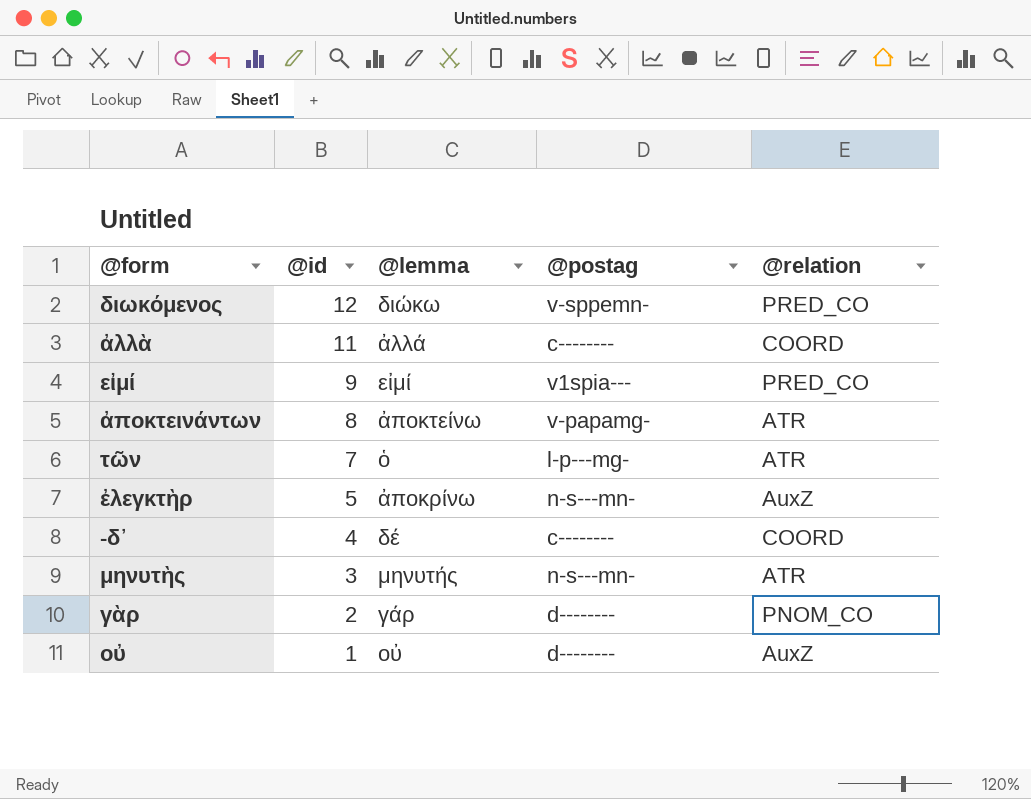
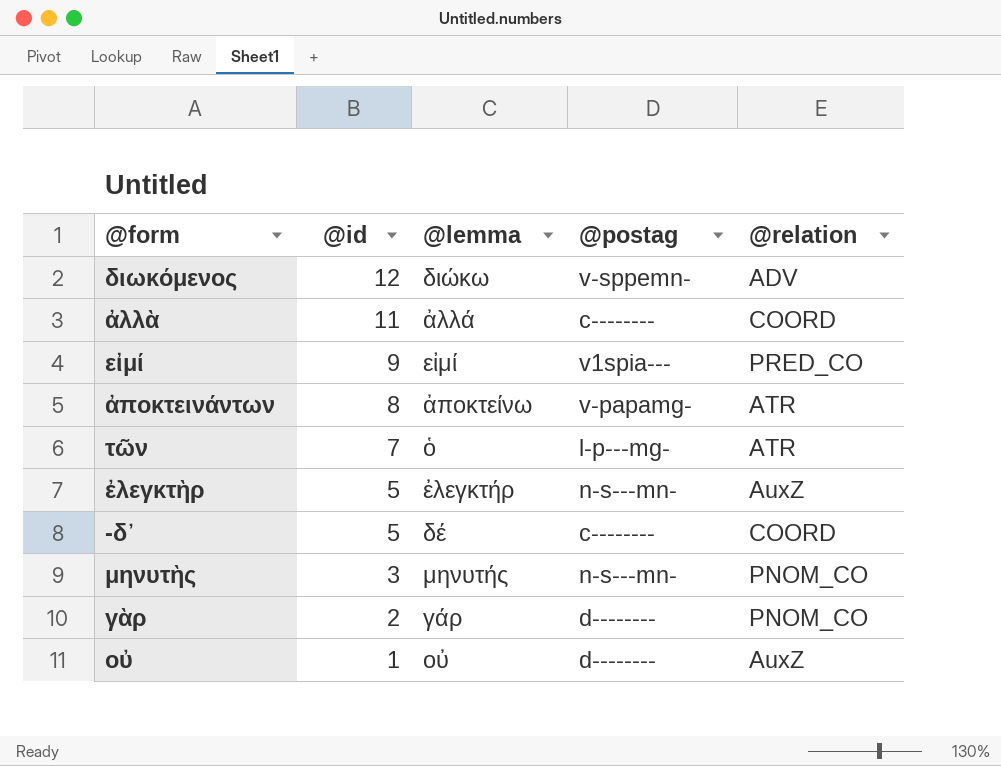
διωκόμενος | @relation: PRED_CO -> ADV
ἐλεγκτὴρ | @lemma: ἀποκρίνω -> ἐλεγκτήρ
-δ᾽ | @id: 4 -> 5
μηνυτὴς | @relation: ATR -> PNOM_CO

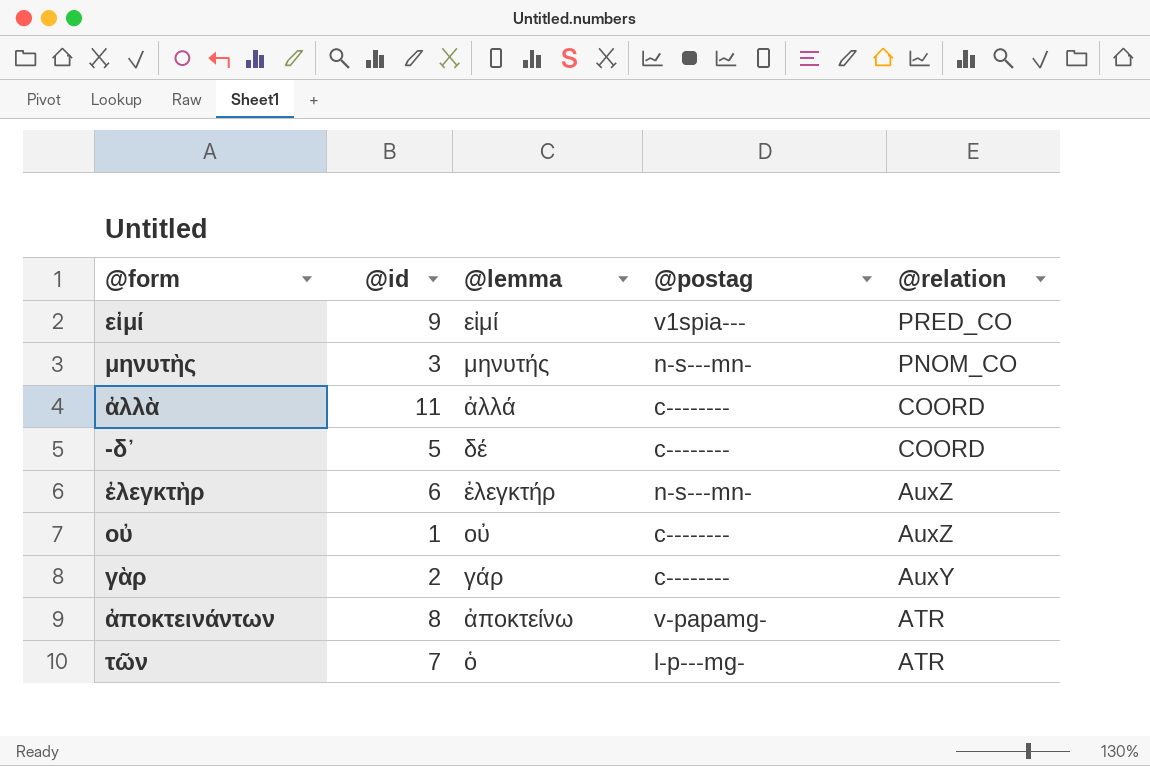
row order: @id descending -> @relation descending
row διωκόμενος: 12 | διώκω | v-sppemn- | ADV -> none
ἐλεγκτὴρ | @id: 5 -> 6
οὐ | @postag: d-------- -> c--------
γὰρ | @postag: d-------- -> c--------
γὰρ | @relation: PNOM_CO -> AuxY

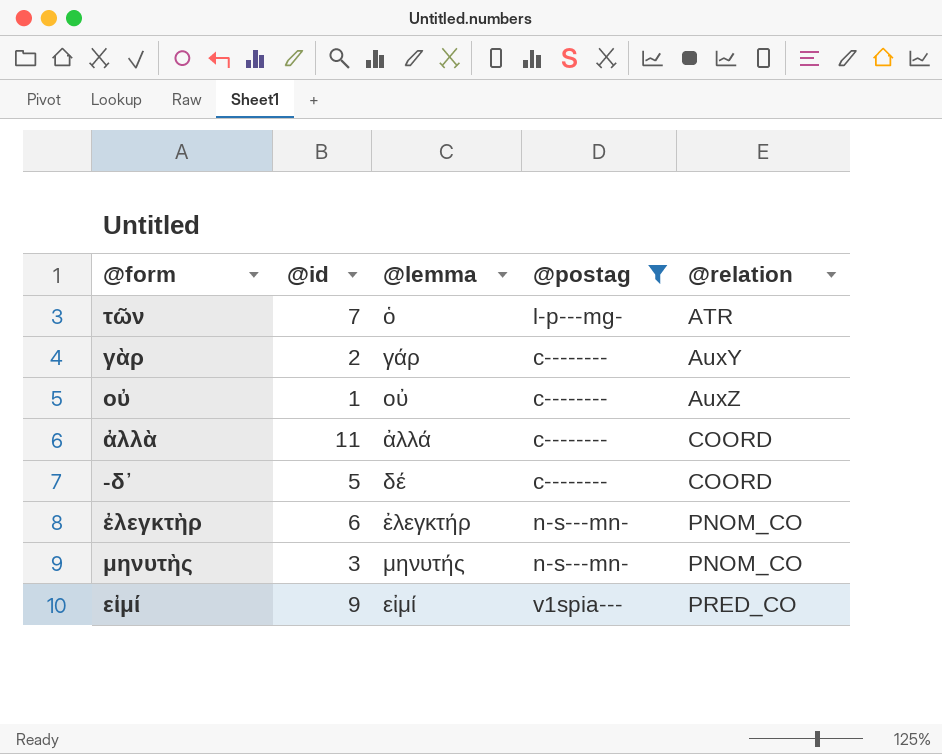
filter: none -> @postag != v-papamg-
row order: @relation descending -> @relation ascending
ἐλεγκτὴρ | @relation: AuxZ -> PNOM_CO

